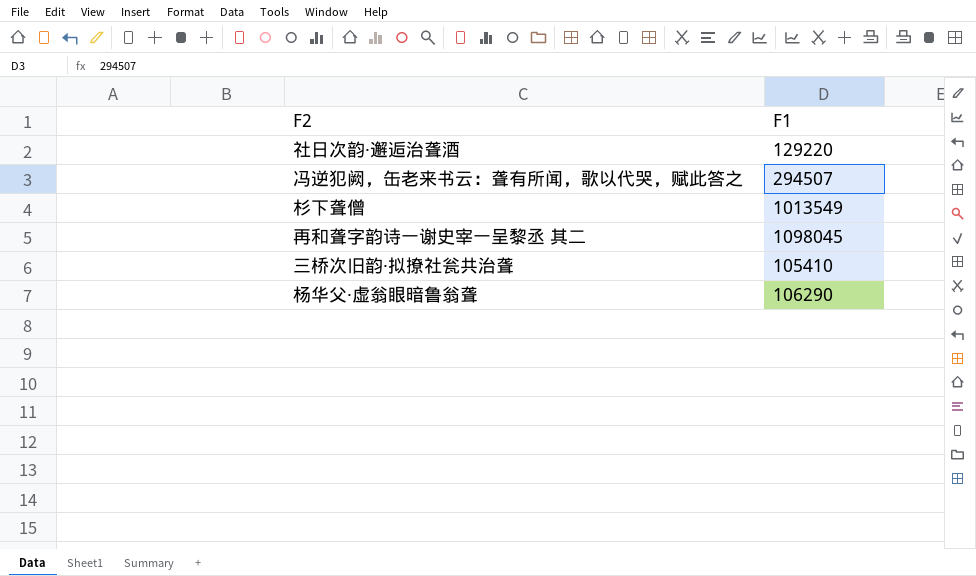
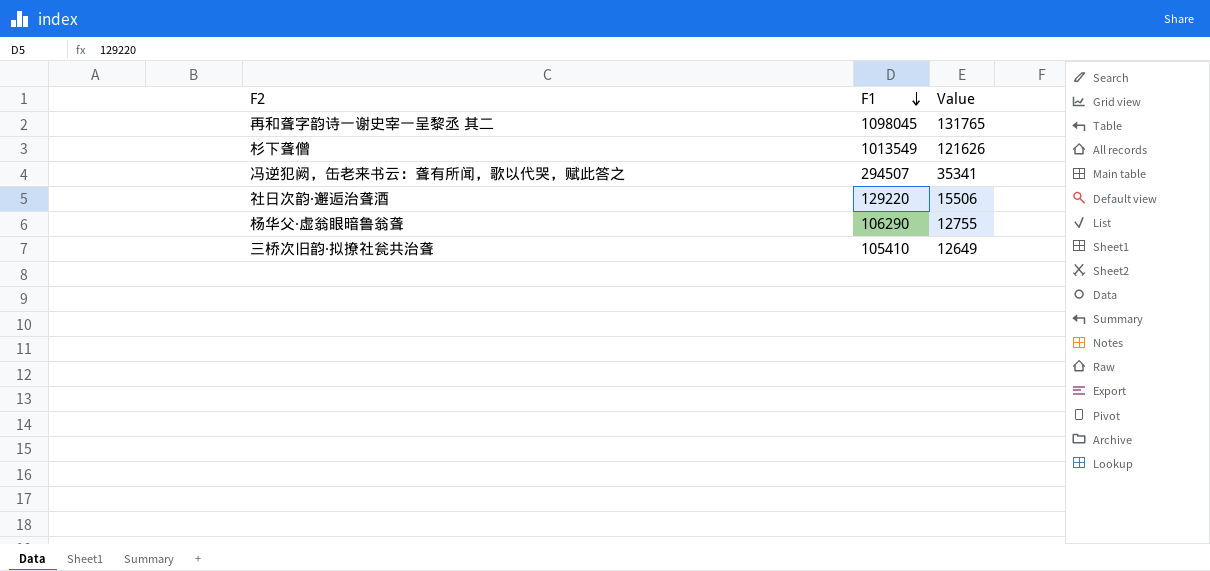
row order: none -> F1 descending
column Value | formula: none -> [F1] * 0.12

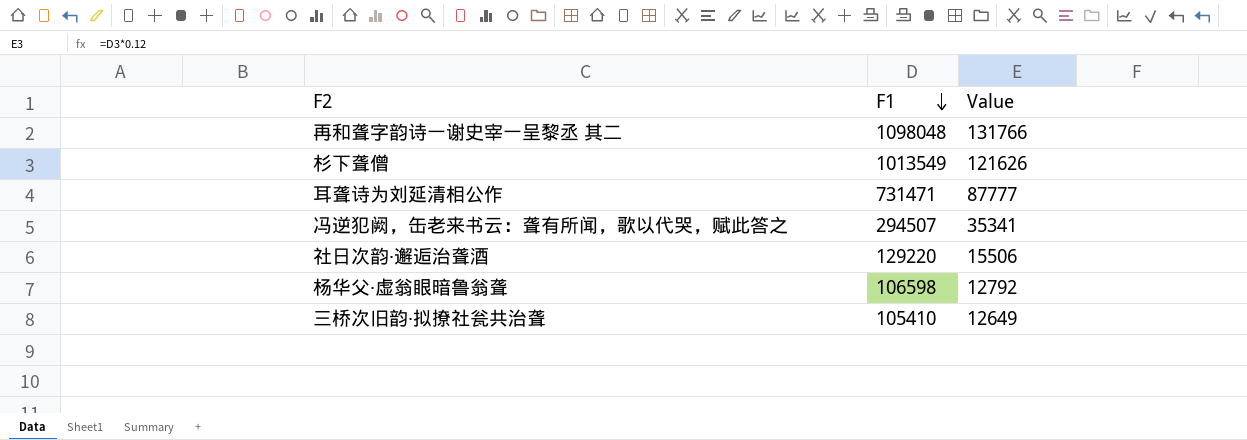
再和聋字韵诗一谢史宰一呈黎丞 其二 | F1: 1098045 -> 1098048
再和聋字韵诗一谢史宰一呈黎丞 其二 | Value: 131765 -> 131766
row 耳聋诗为刘延清相公作: none -> 731471 | 87777
杨华父·虚翁眼暗鲁翁聋 | F1: 106290 -> 106598
杨华父·虚翁眼暗鲁翁聋 | Value: 12755 -> 12792

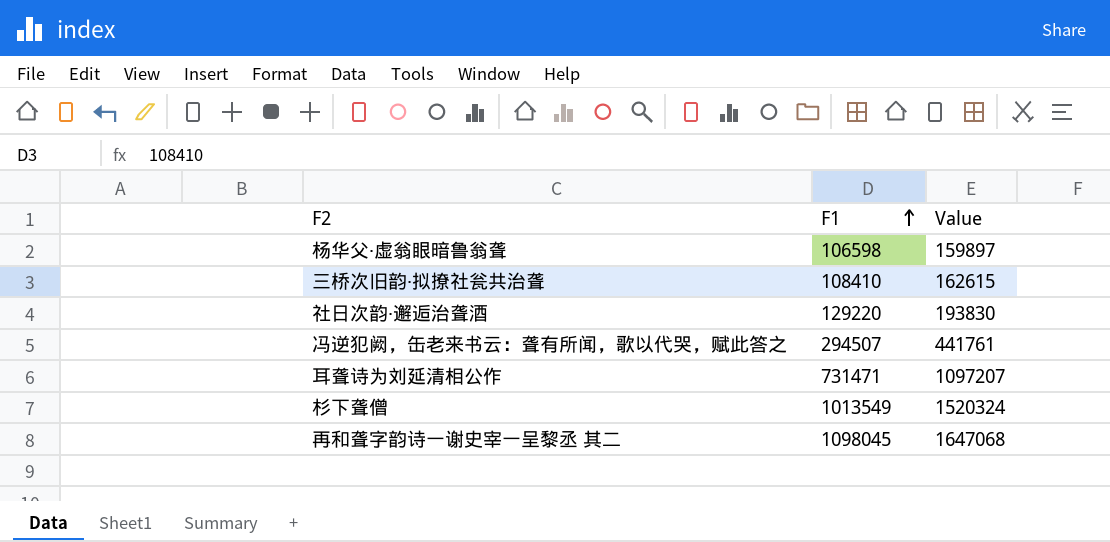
row order: F1 descending -> F1 ascending
column Value | formula: [F1] * 0.12 -> [F1] * 1.5
三桥次旧韵·拟撩社瓮共治聋 | F1: 105410 -> 108410
再和聋字韵诗一谢史宰一呈黎丞 其二 | F1: 1098048 -> 1098045

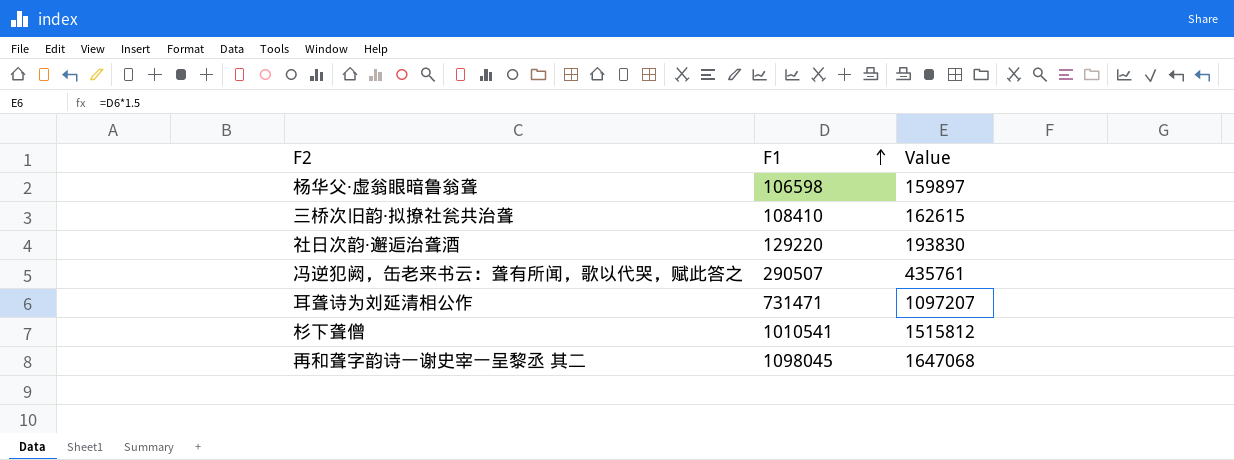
冯逆犯阙，缶老来书云：聋有所闻，歌以代哭，赋此答之 | F1: 294507 -> 290507
冯逆犯阙，缶老来书云：聋有所闻，歌以代哭，赋此答之 | Value: 441761 -> 435761
杉下聋僧 | F1: 1013549 -> 1010541
杉下聋僧 | Value: 1520324 -> 1515812

